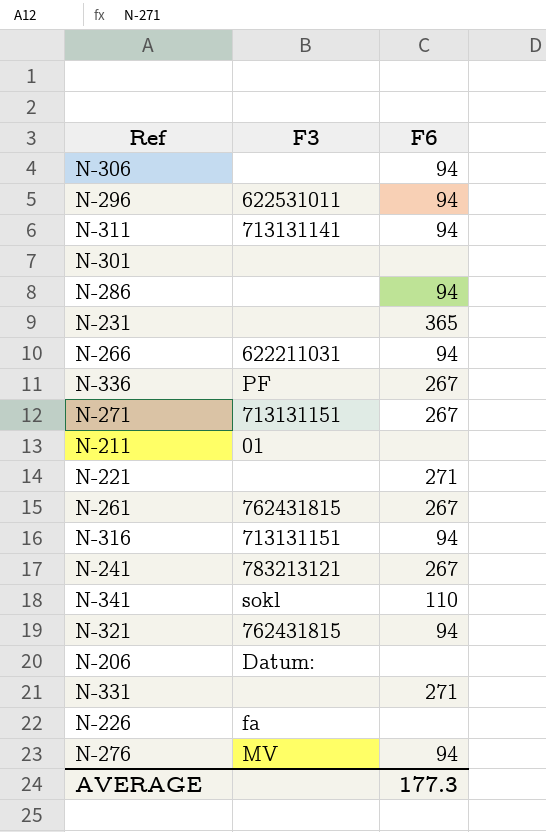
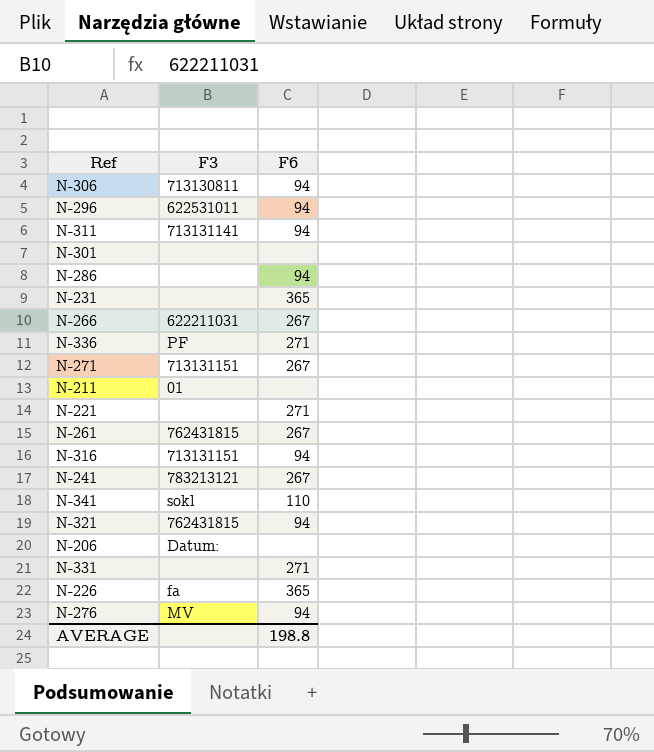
N-306 | F3: none -> 713130811
N-266 | F6: 94 -> 267
N-336 | F6: 267 -> 271
N-226 | F6: none -> 365
AVERAGE | F6: 177.3 -> 198.8

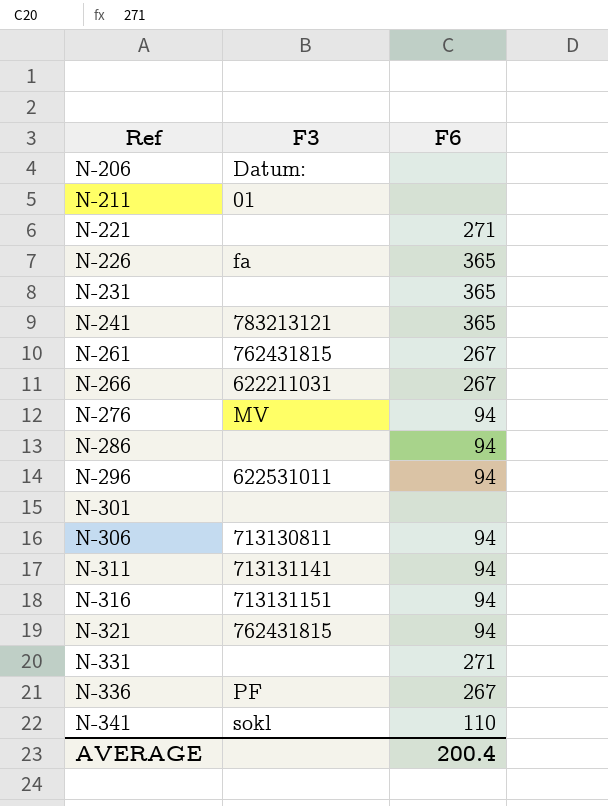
row order: none -> Ref ascending
row N-271: 713131151 | 267 -> none
N-241 | F6: 267 -> 365
N-336 | F6: 271 -> 267
AVERAGE | F6: 198.8 -> 200.4

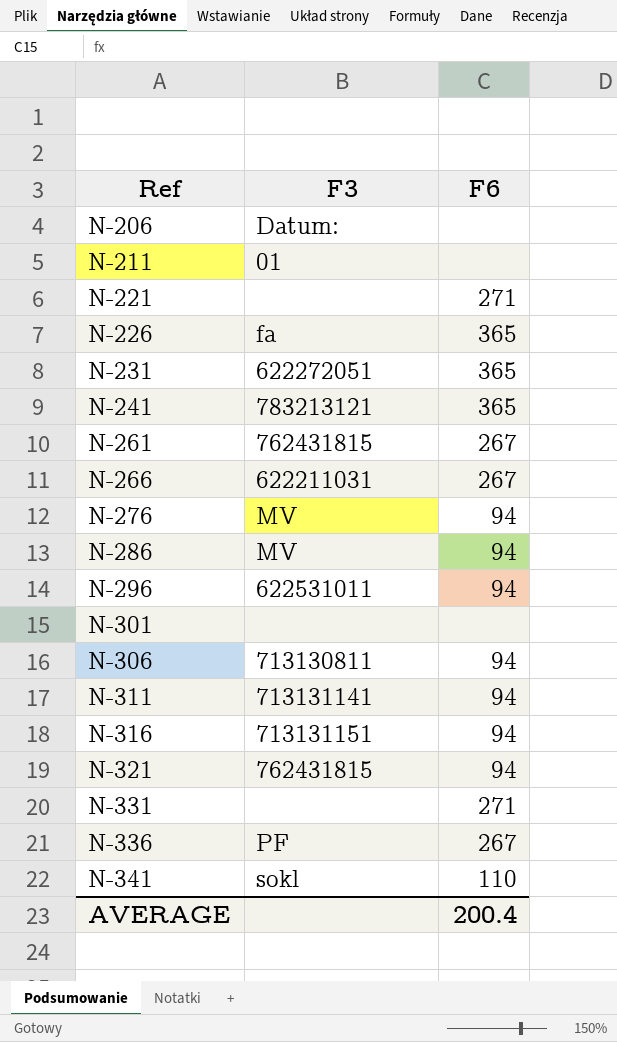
N-231 | F3: none -> 622272051
N-286 | F3: none -> MV

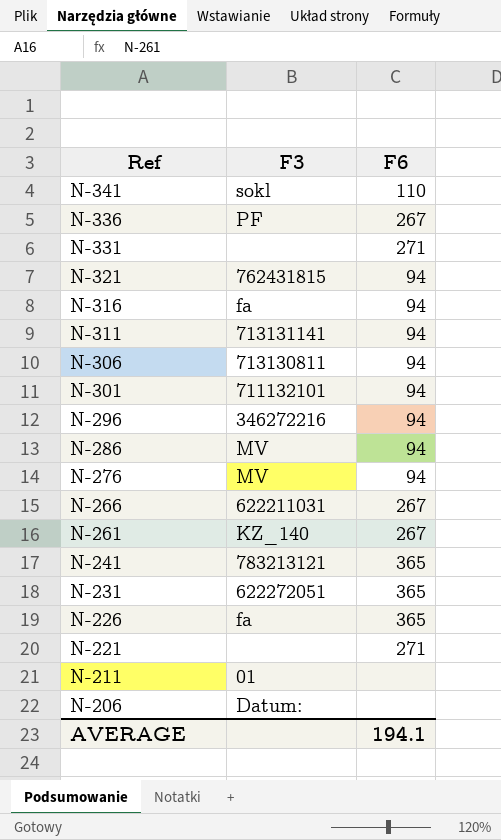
row order: Ref ascending -> Ref descending
N-316 | F3: 713131151 -> fa
N-301 | F3: none -> 711132101
N-301 | F6: none -> 94
N-296 | F3: 622531011 -> 346272216
N-261 | F3: 762431815 -> KZ_140
AVERAGE | F6: 200.4 -> 194.1

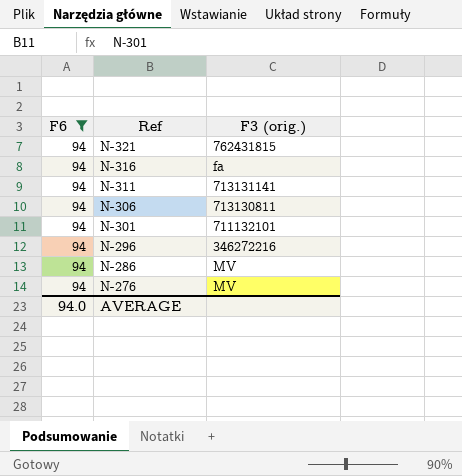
filter: none -> F6 = 94
column F6 | position: 3 -> 1
column name: F3 -> F3 (orig.)
AVERAGE | F6: 194.1 -> 94.0

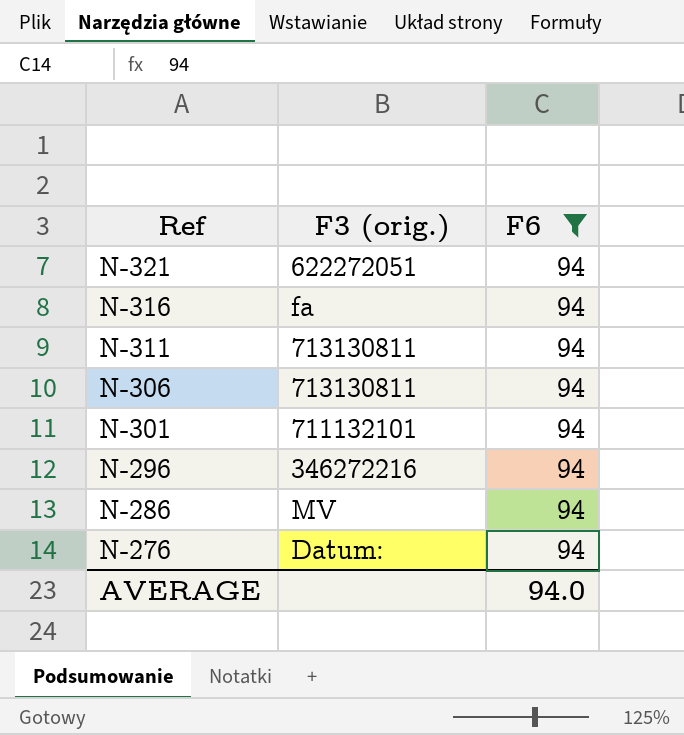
column F6 | position: 1 -> 3
N-321 | F3 (orig.): 762431815 -> 622272051
N-311 | F3 (orig.): 713131141 -> 713130811
N-276 | F3 (orig.): MV -> Datum:

